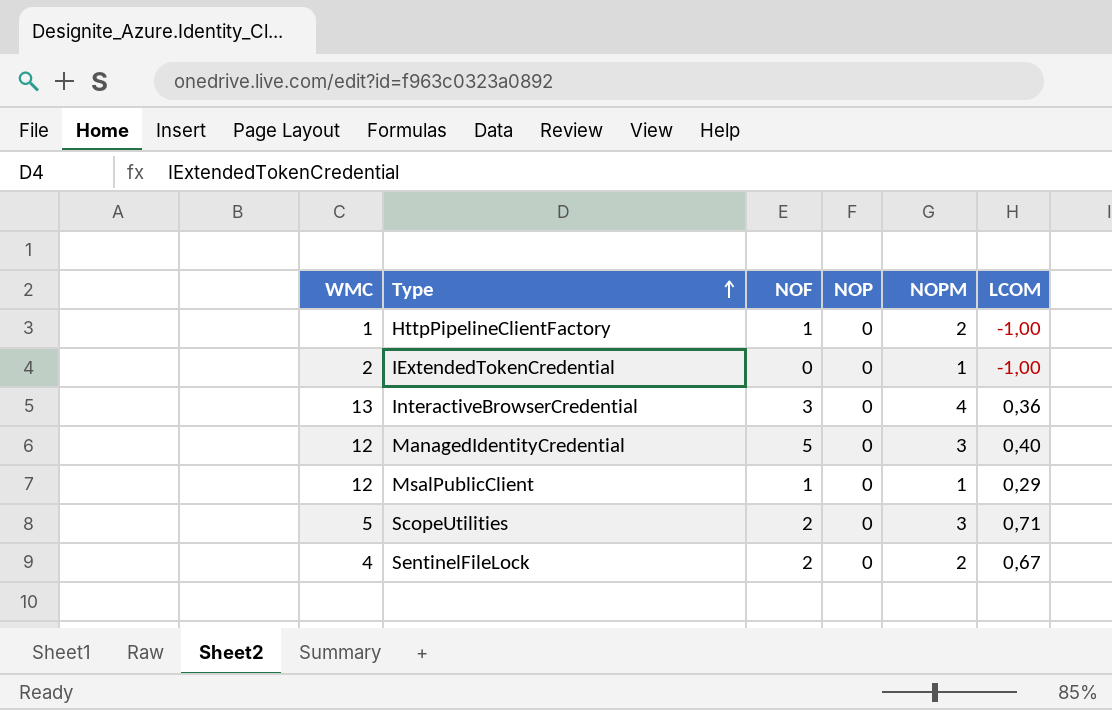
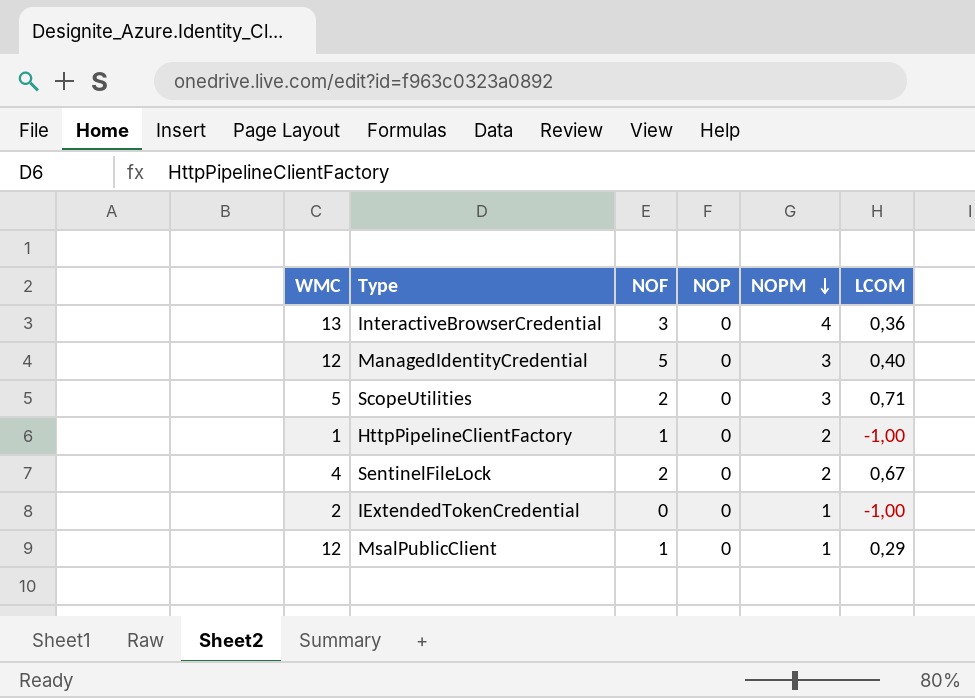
row order: Type ascending -> NOPM descending

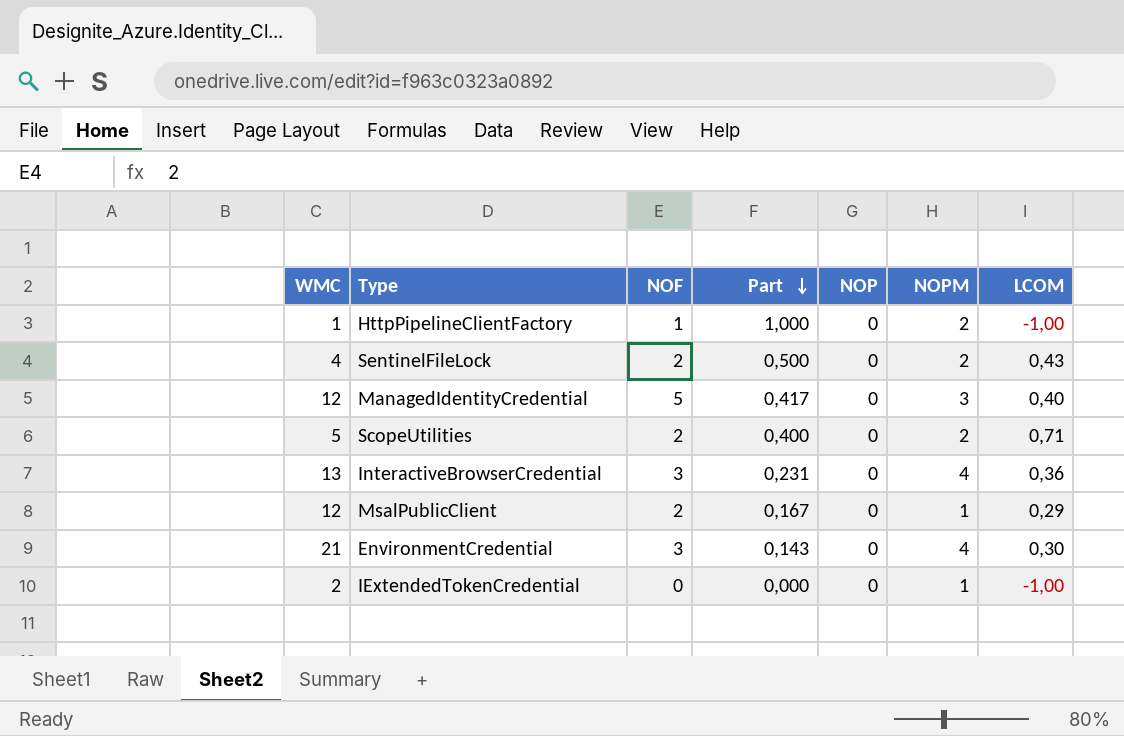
row order: NOPM descending -> Part descending
column Part | formula: none -> [NOF] / [WMC]
SentinelFileLock | LCOM: 0,67 -> 0,43
ScopeUtilities | NOPM: 3 -> 2
MsalPublicClient | NOF: 1 -> 2
row EnvironmentCredential: none -> 21 | 3 | 0,143 | 0 | 4 | 0,30

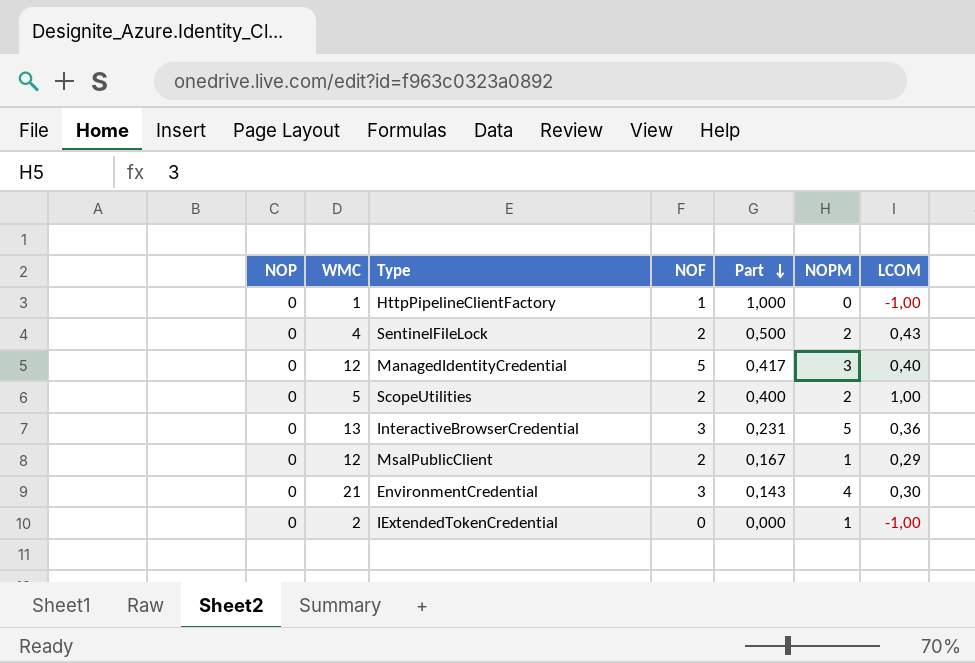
column NOP | position: 5 -> 1
HttpPipelineClientFactory | NOPM: 2 -> 0
ScopeUtilities | LCOM: 0,71 -> 1,00
InteractiveBrowserCredential | NOPM: 4 -> 5

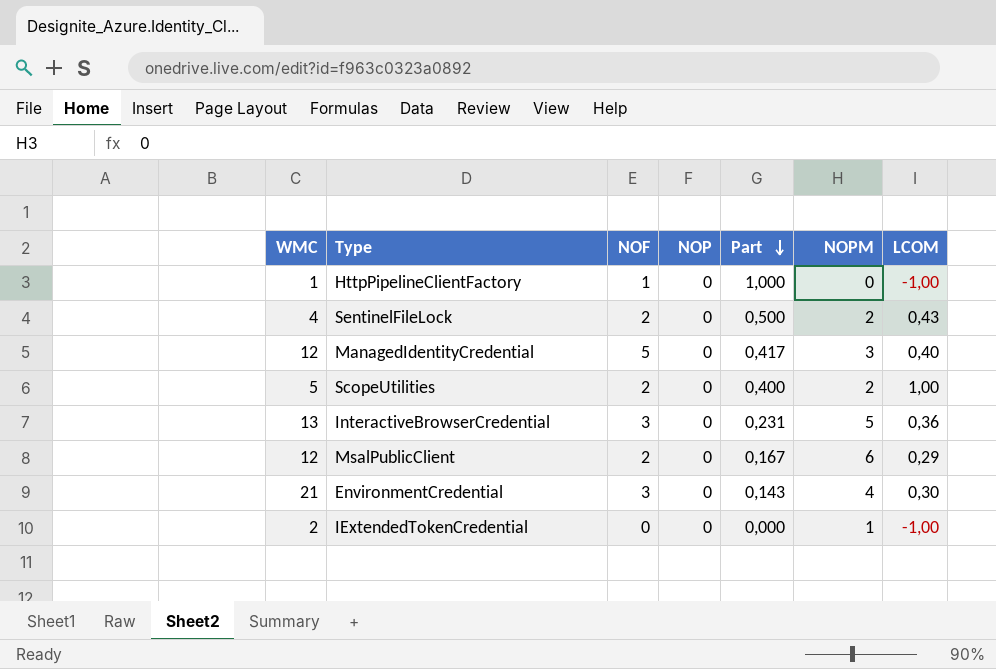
column NOP | position: 1 -> 4
MsalPublicClient | NOPM: 1 -> 6

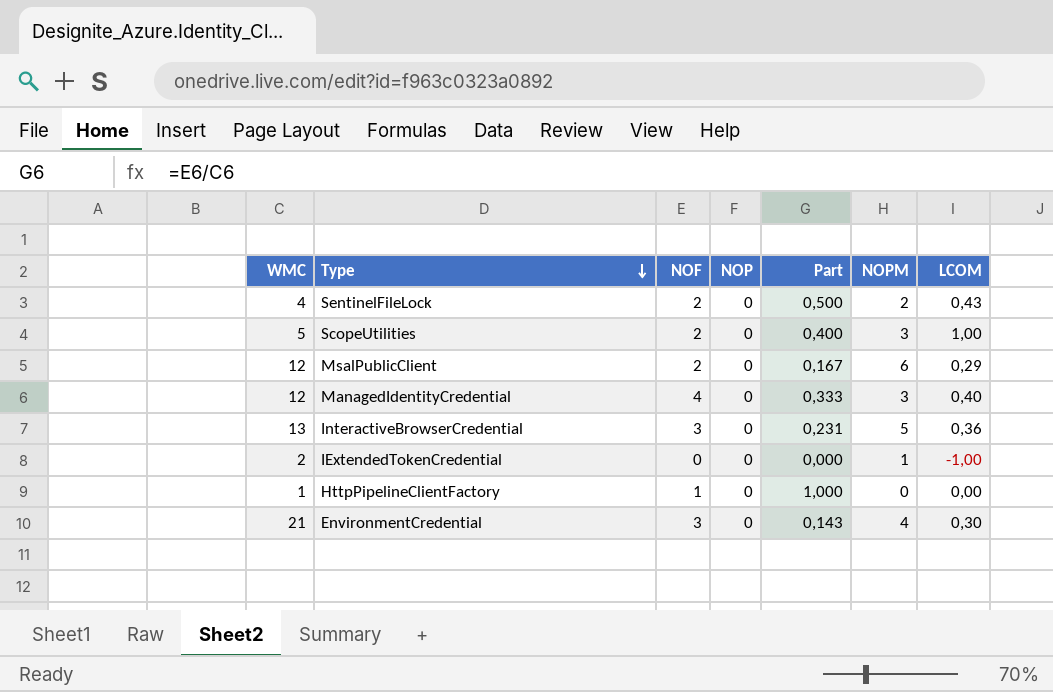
row order: Part descending -> Type descending
ScopeUtilities | NOPM: 2 -> 3
ManagedIdentityCredential | NOF: 5 -> 4
ManagedIdentityCredential | Part: 0,417 -> 0,333
HttpPipelineClientFactory | LCOM: -1,00 -> 0,00

